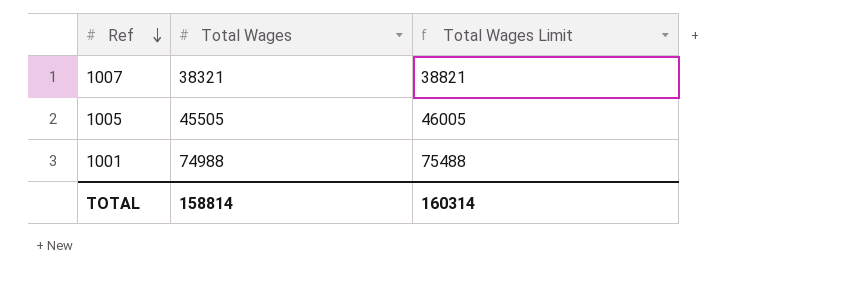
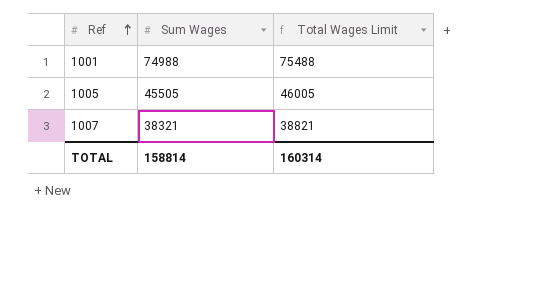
row order: Ref descending -> Ref ascending
column name: Total Wages -> Sum Wages

